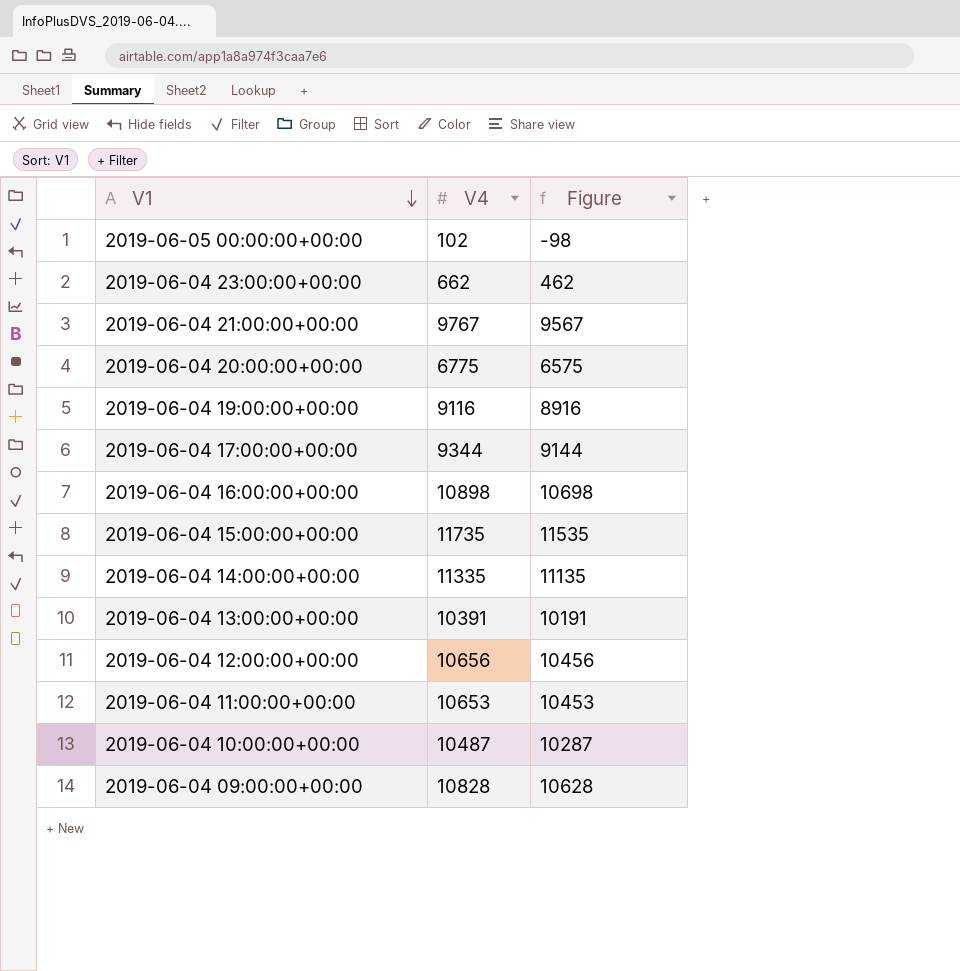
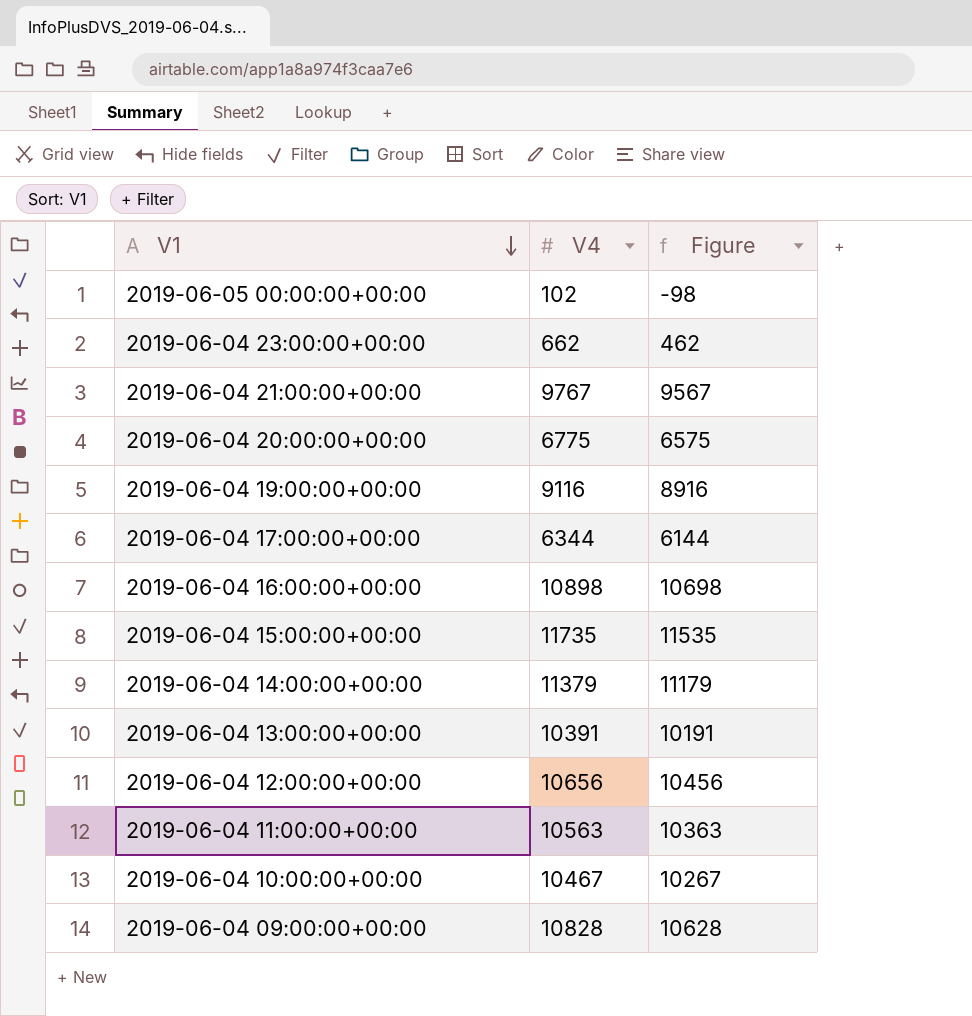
2019-06-04 17:00:00+00:00 | V4: 9344 -> 6344
2019-06-04 17:00:00+00:00 | Figure: 9144 -> 6144
2019-06-04 14:00:00+00:00 | V4: 11335 -> 11379
2019-06-04 14:00:00+00:00 | Figure: 11135 -> 11179
2019-06-04 11:00:00+00:00 | V4: 10653 -> 10563
2019-06-04 11:00:00+00:00 | Figure: 10453 -> 10363
2019-06-04 10:00:00+00:00 | V4: 10487 -> 10467
2019-06-04 10:00:00+00:00 | Figure: 10287 -> 10267

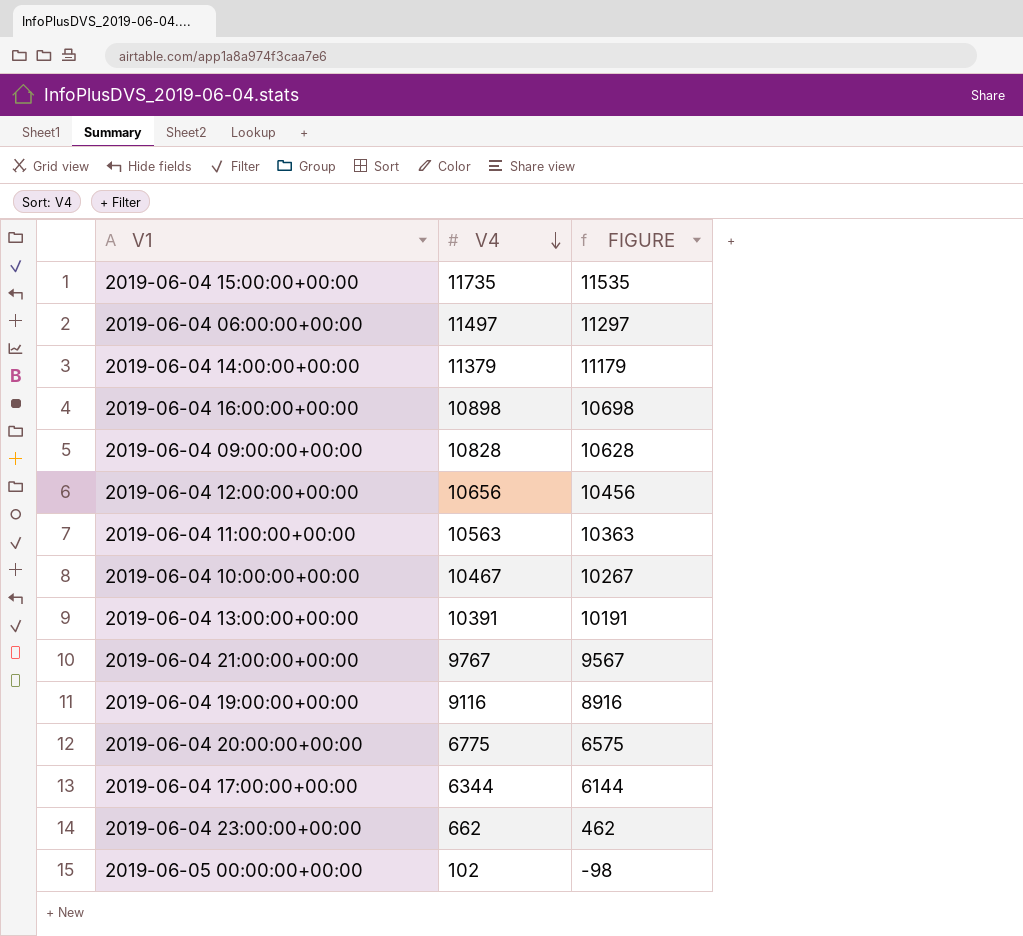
row order: V1 descending -> V4 descending
column name: Figure -> FIGURE
row 2019-06-04 06:00:00+00:00: none -> 11497 | 11297

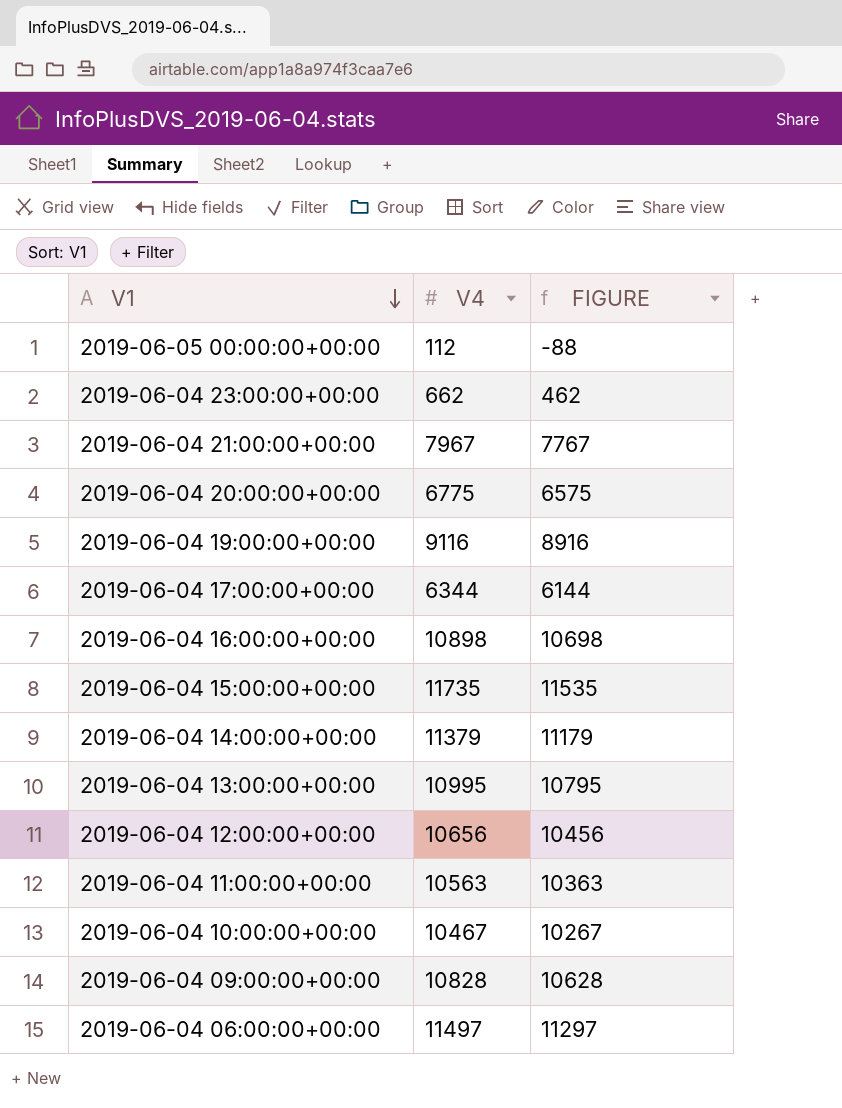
row order: V4 descending -> V1 descending
2019-06-05 00:00:00+00:00 | V4: 102 -> 112
2019-06-05 00:00:00+00:00 | FIGURE: -98 -> -88
2019-06-04 21:00:00+00:00 | V4: 9767 -> 7967
2019-06-04 21:00:00+00:00 | FIGURE: 9567 -> 7767
2019-06-04 13:00:00+00:00 | V4: 10391 -> 10995
2019-06-04 13:00:00+00:00 | FIGURE: 10191 -> 10795

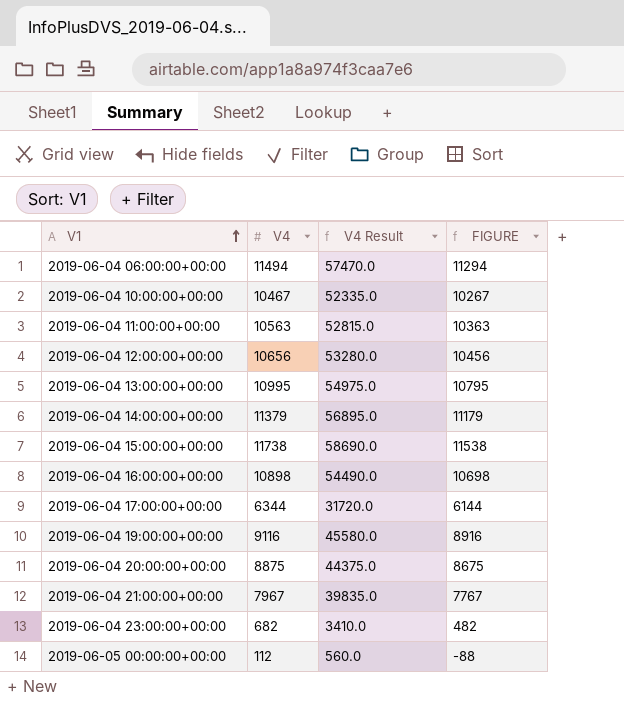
row order: V1 descending -> V1 ascending
column V4 Result | formula: none -> [V4] * 5
row 2019-06-04 09:00:00+00:00: 10828 | 10628 -> none
2019-06-04 06:00:00+00:00 | V4: 11497 -> 11494
2019-06-04 06:00:00+00:00 | FIGURE: 11297 -> 11294
2019-06-04 15:00:00+00:00 | V4: 11735 -> 11738
2019-06-04 15:00:00+00:00 | FIGURE: 11535 -> 11538
2019-06-04 20:00:00+00:00 | V4: 6775 -> 8875
2019-06-04 20:00:00+00:00 | FIGURE: 6575 -> 8675
2019-06-04 23:00:00+00:00 | V4: 662 -> 682
2019-06-04 23:00:00+00:00 | FIGURE: 462 -> 482

